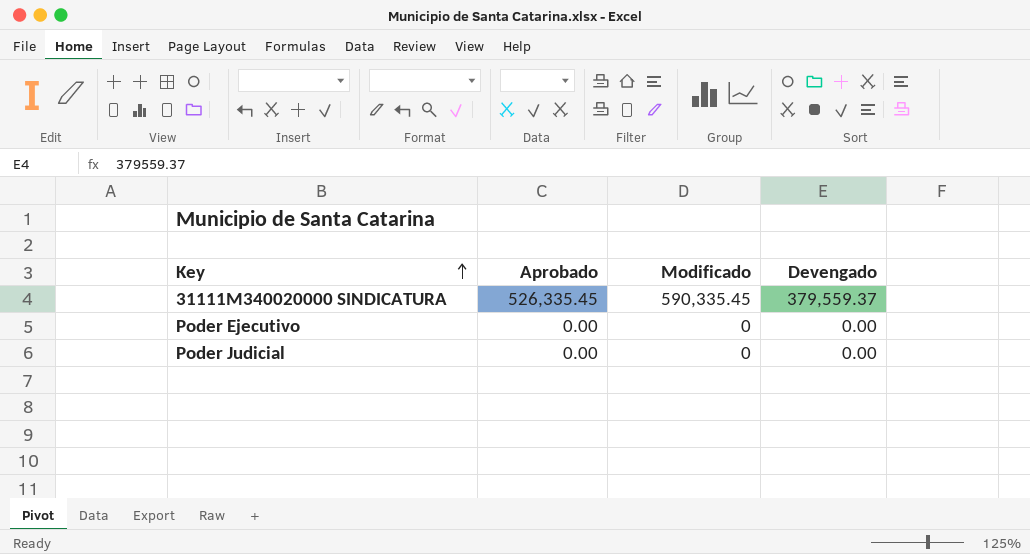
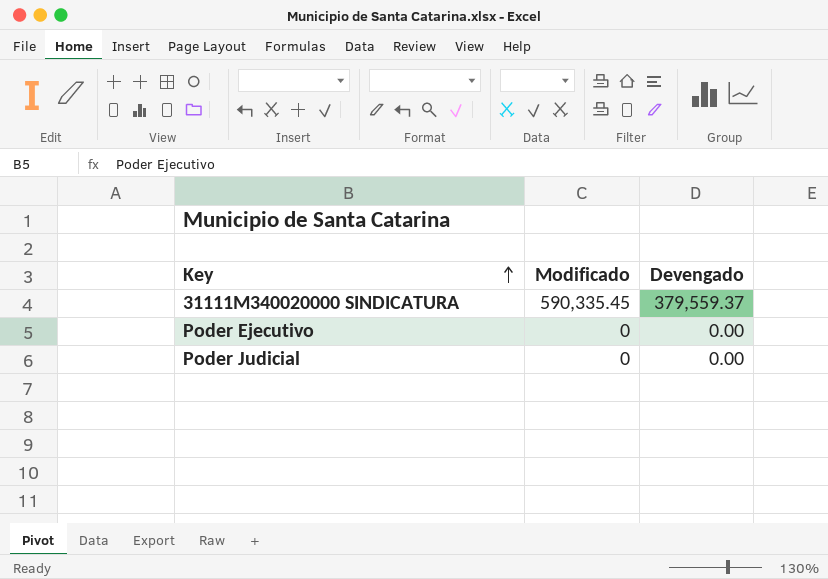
column Aprobado | position: 2 -> none

